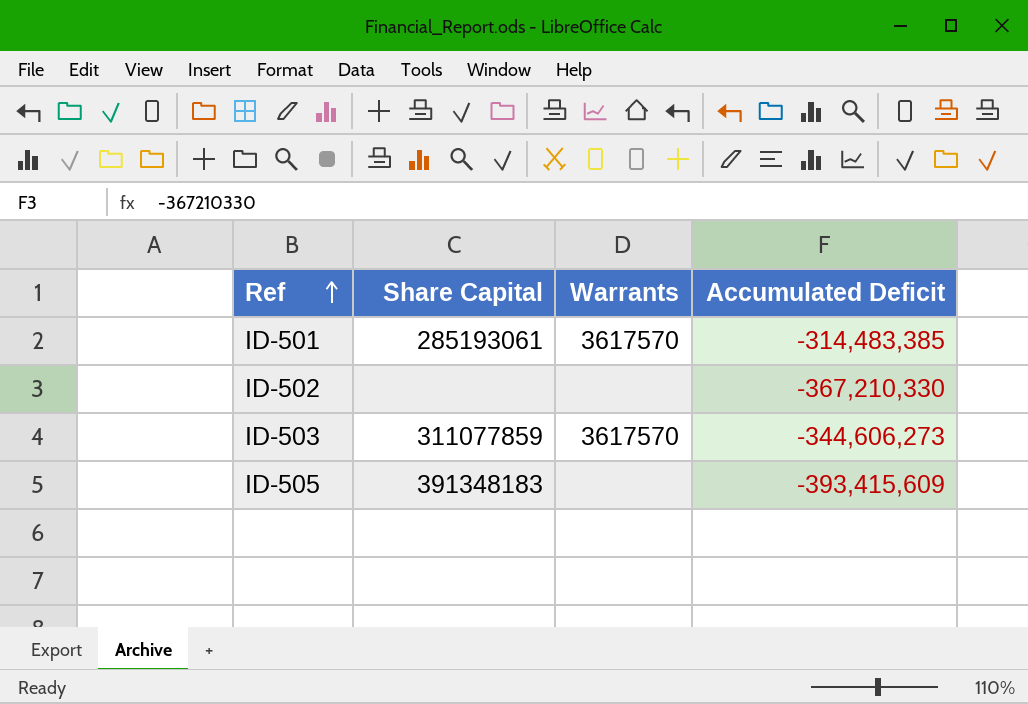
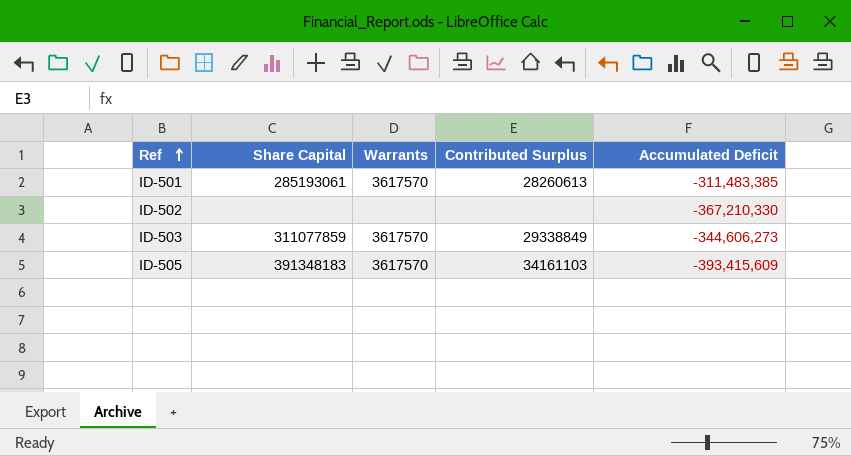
column Contributed Surplus | position: none -> 4
ID-501 | Accumulated Deficit: -314,483,385 -> -311,483,385
ID-505 | Warrants: none -> 3617570

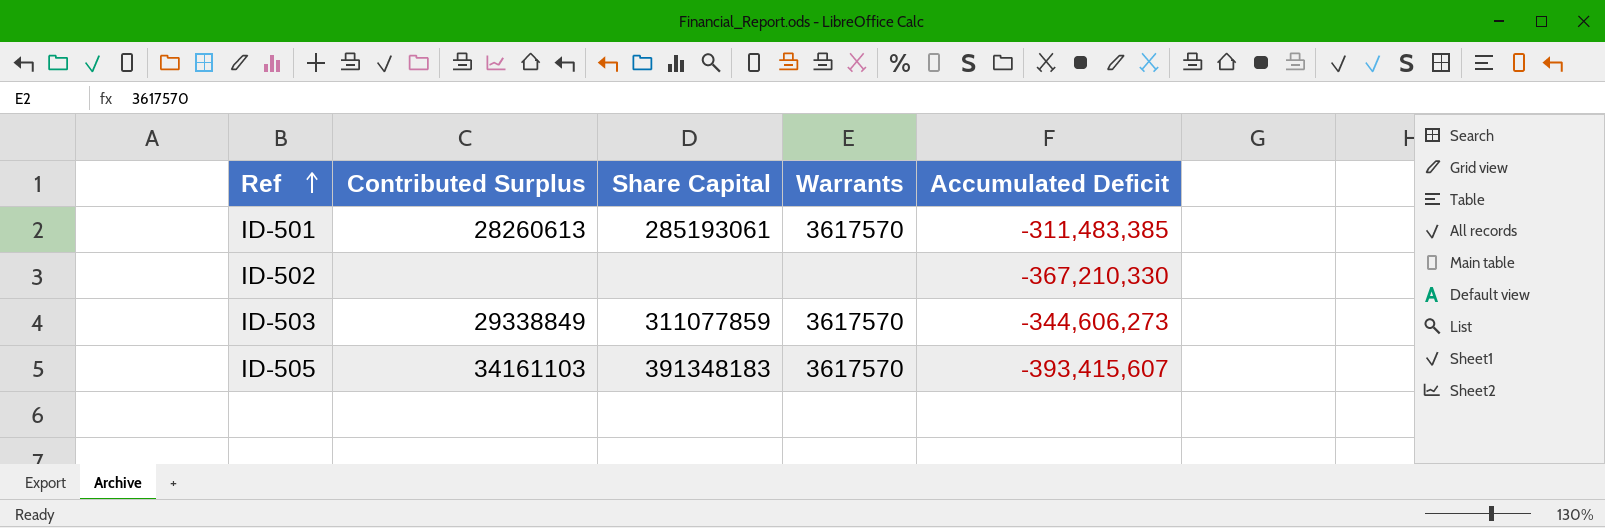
column Contributed Surplus | position: 4 -> 2
ID-505 | Accumulated Deficit: -393,415,609 -> -393,415,607

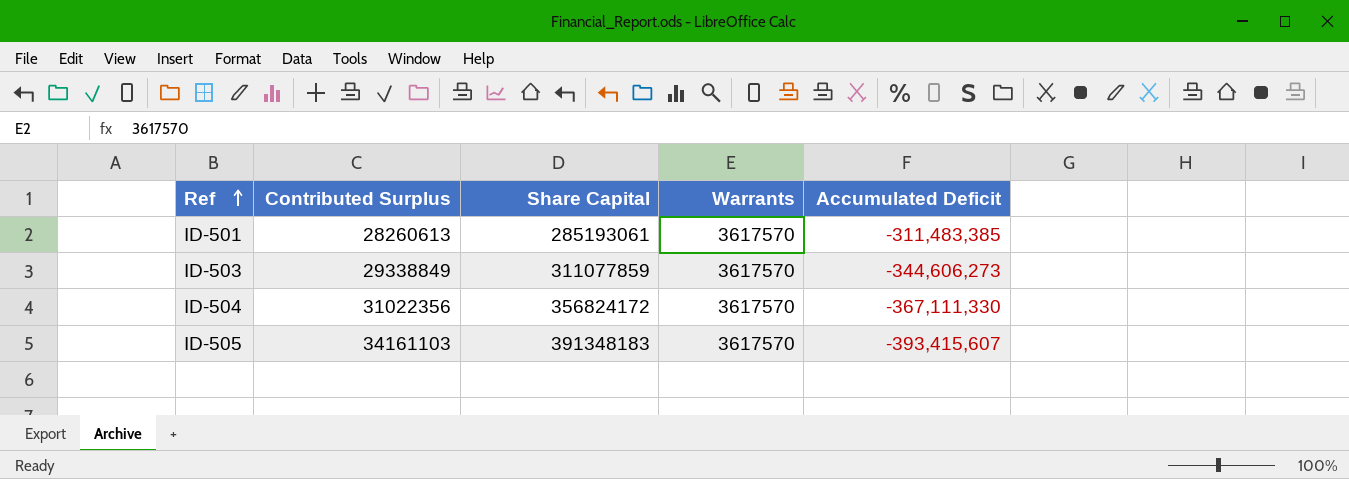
row ID-502: none | none | none | -367,210,330 -> none
row ID-504: none -> 31022356 | 356824172 | 3617570 | -367,111,330

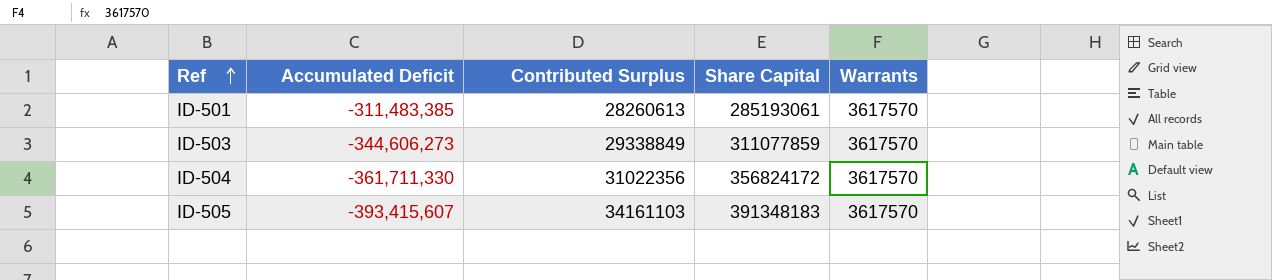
column Accumulated Deficit | position: 5 -> 2
ID-504 | Accumulated Deficit: -367,111,330 -> -361,711,330

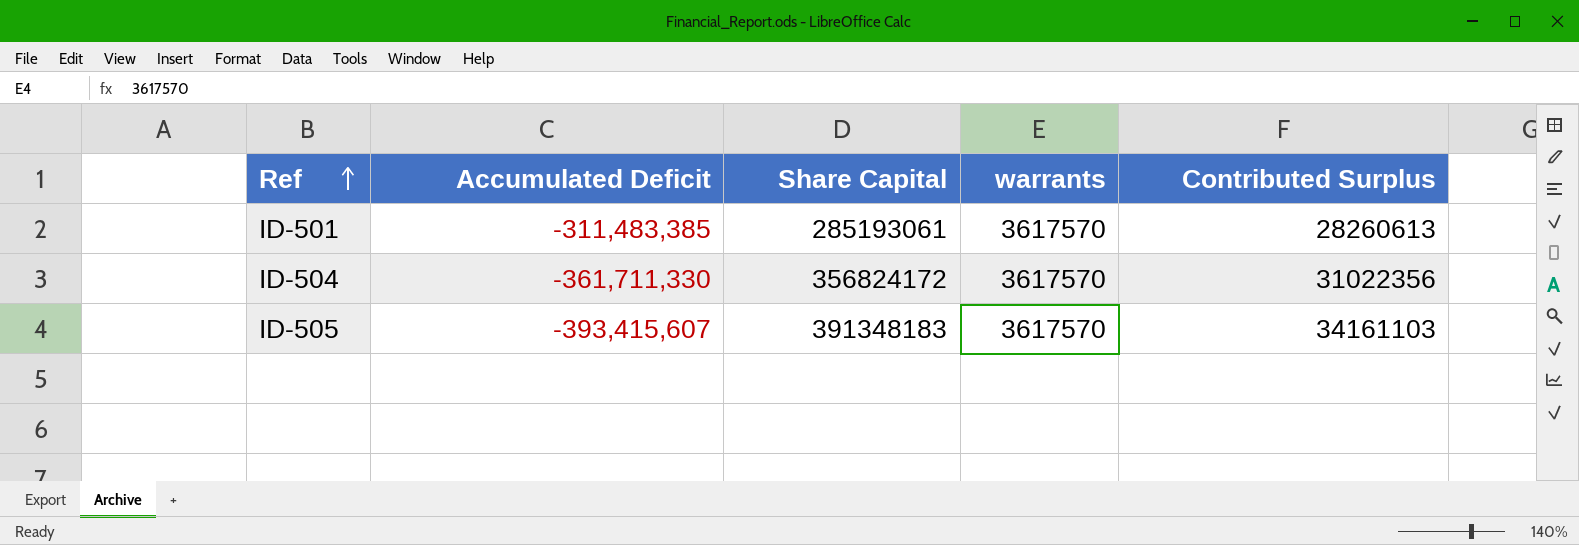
column name: Warrants -> warrants
column Contributed Surplus | position: 3 -> 5
row ID-503: -344,606,273 | 29338849 | 311077859 | 3617570 -> none

